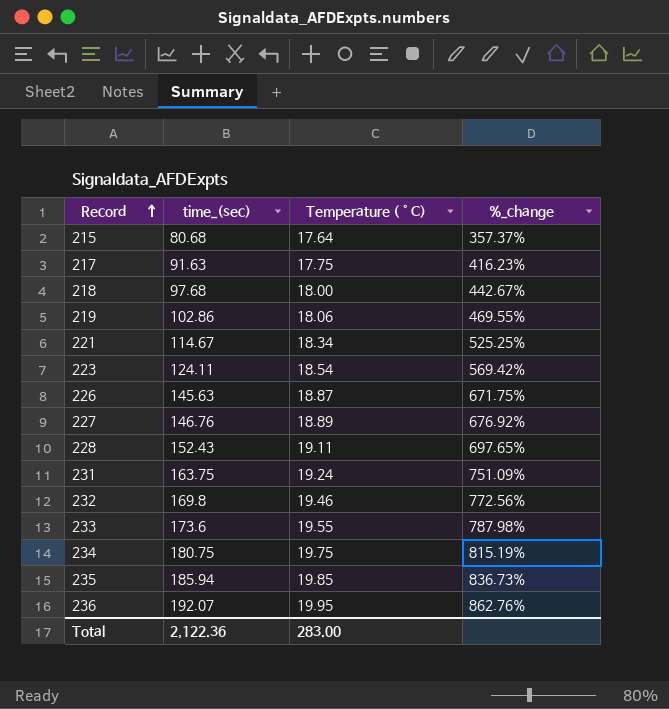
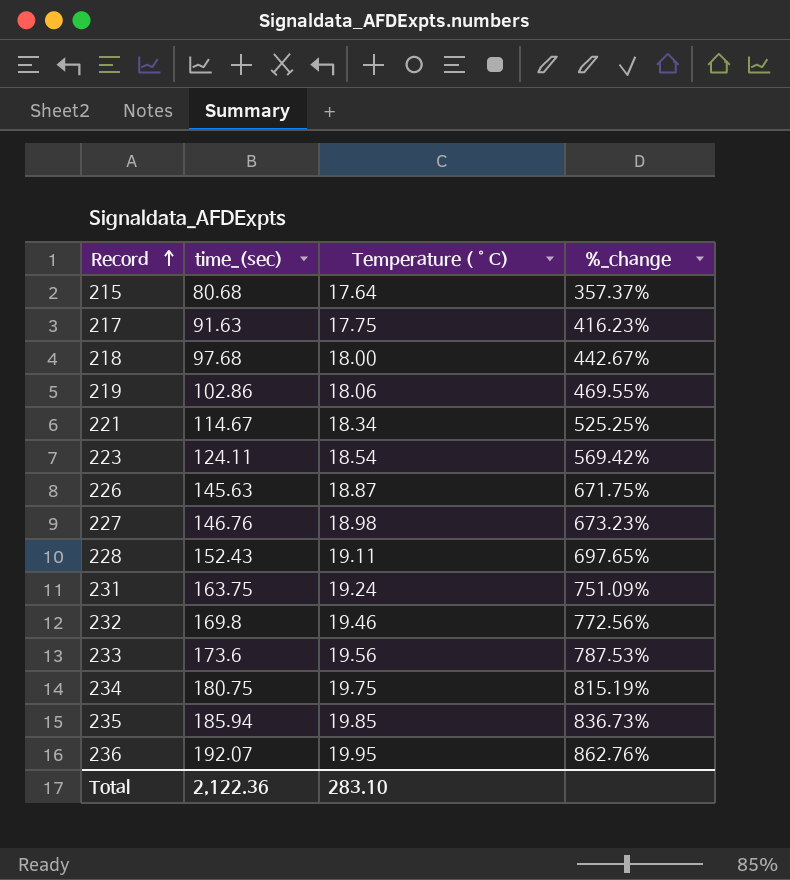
227 | Temperature (˚C): 18.89 -> 18.98
227 | %_change: 676.92% -> 673.23%
233 | Temperature (˚C): 19.55 -> 19.56
233 | %_change: 787.98% -> 787.53%
Total | Temperature (˚C): 283.00 -> 283.10

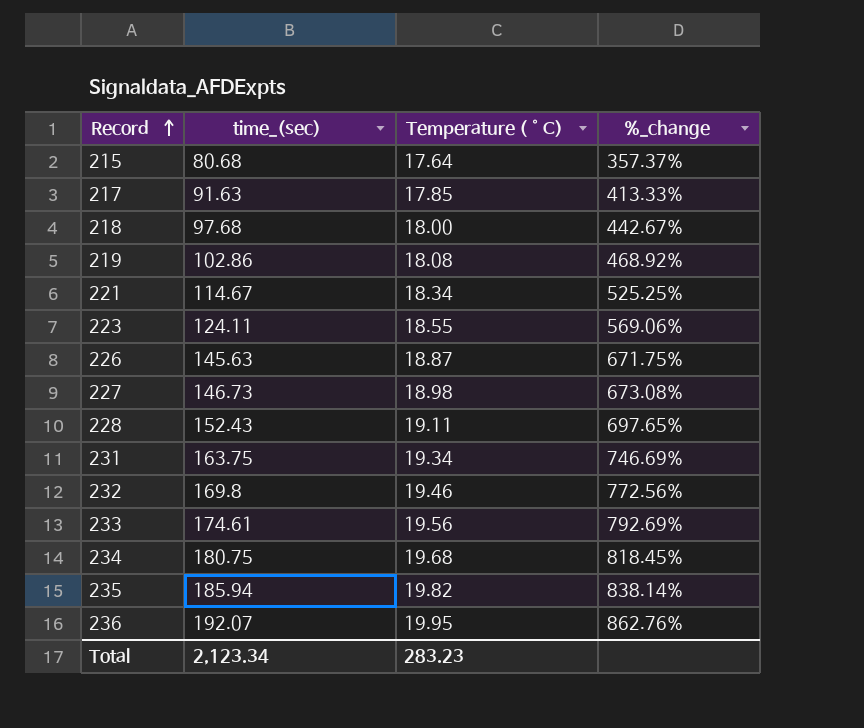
217 | Temperature (˚C): 17.75 -> 17.85
217 | %_change: 416.23% -> 413.33%
219 | Temperature (˚C): 18.06 -> 18.08
219 | %_change: 469.55% -> 468.92%
223 | Temperature (˚C): 18.54 -> 18.55
223 | %_change: 569.42% -> 569.06%
227 | time_(sec): 146.76 -> 146.73
227 | %_change: 673.23% -> 673.08%
231 | Temperature (˚C): 19.24 -> 19.34
231 | %_change: 751.09% -> 746.69%
233 | time_(sec): 173.6 -> 174.61
233 | %_change: 787.53% -> 792.69%
234 | Temperature (˚C): 19.75 -> 19.68
234 | %_change: 815.19% -> 818.45%
235 | Temperature (˚C): 19.85 -> 19.82
235 | %_change: 836.73% -> 838.14%
Total | time_(sec): 2,122.36 -> 2,123.34
Total | Temperature (˚C): 283.10 -> 283.23

